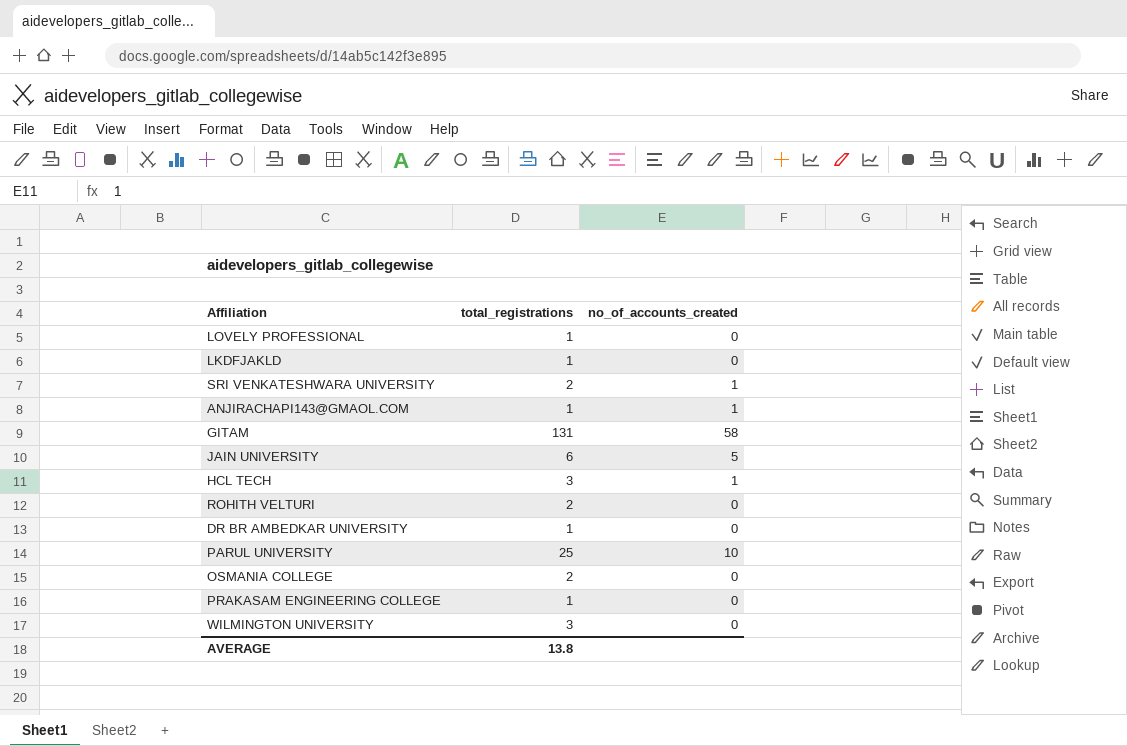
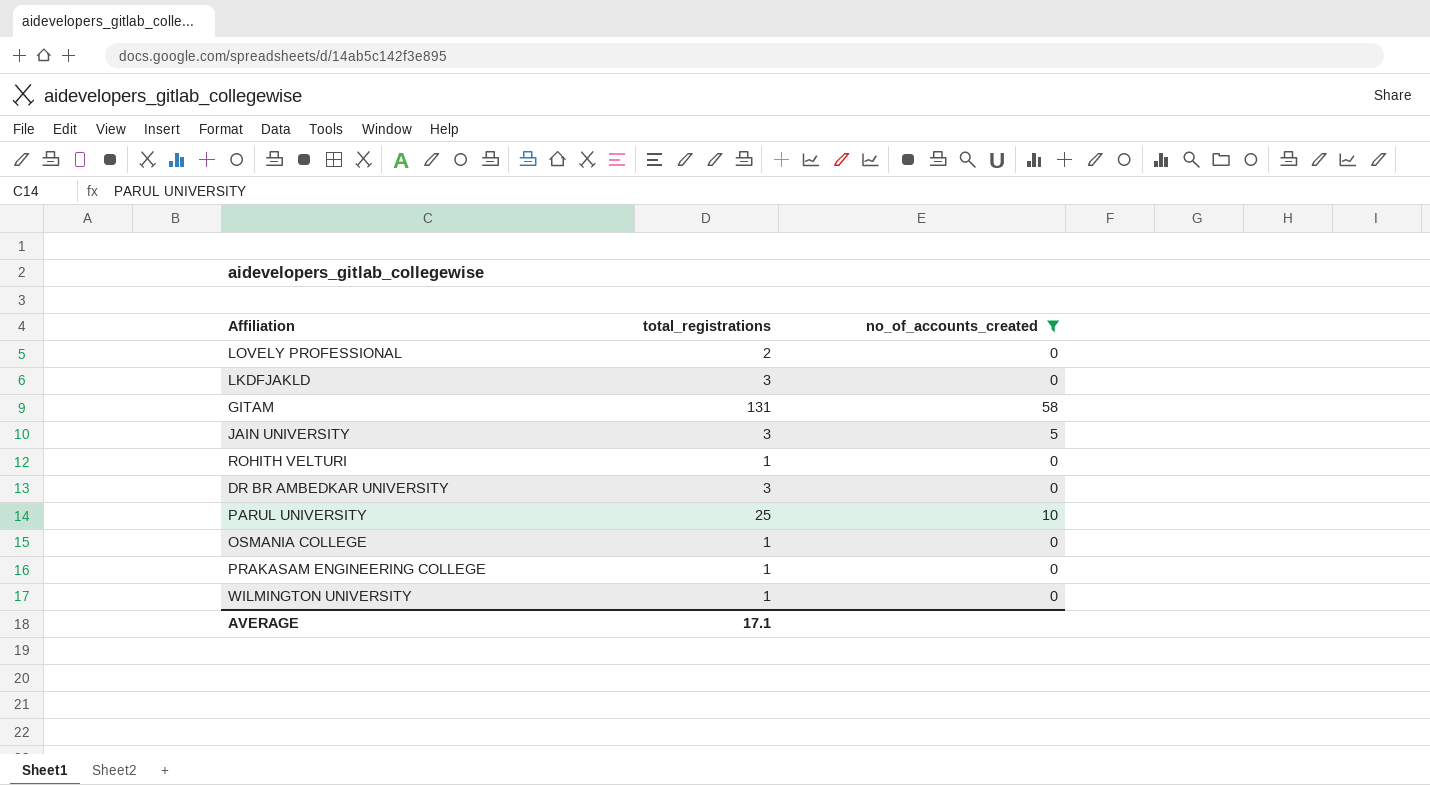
filter: none -> no_of_accounts_created != 1
LOVELY PROFESSIONAL | total_registrations: 1 -> 2
LKDFJAKLD | total_registrations: 1 -> 3
JAIN UNIVERSITY | total_registrations: 6 -> 3
ROHITH VELTURI | total_registrations: 2 -> 1
DR BR AMBEDKAR UNIVERSITY | total_registrations: 1 -> 3
OSMANIA COLLEGE | total_registrations: 2 -> 1
WILMINGTON UNIVERSITY | total_registrations: 3 -> 1
AVERAGE | total_registrations: 13.8 -> 17.1

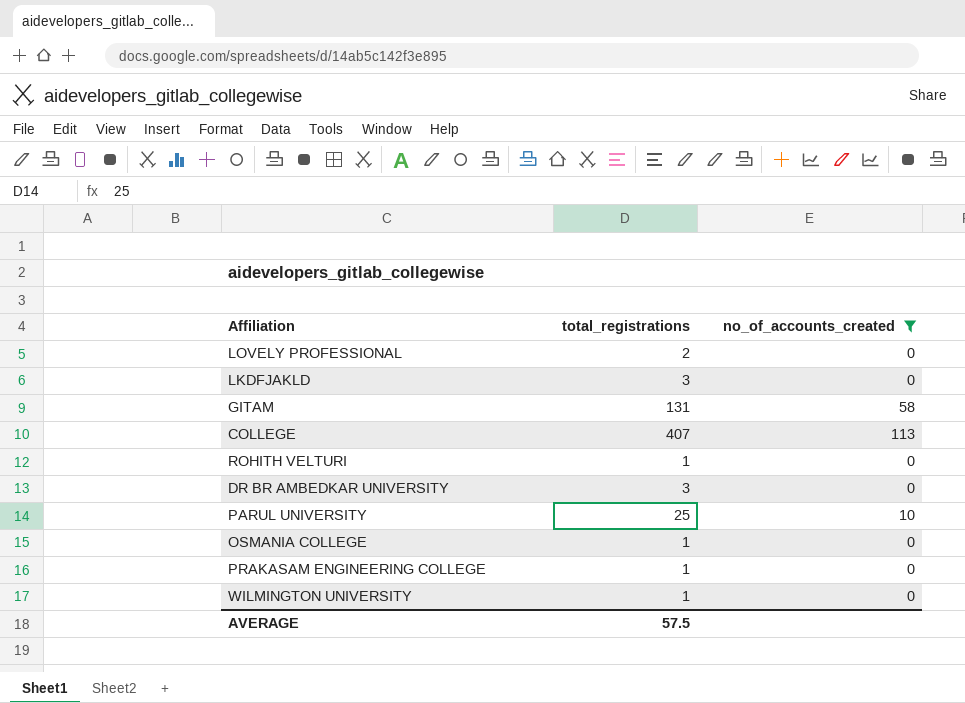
row JAIN UNIVERSITY: 3 | 5 -> none
row COLLEGE: none -> 407 | 113
AVERAGE | total_registrations: 17.1 -> 57.5

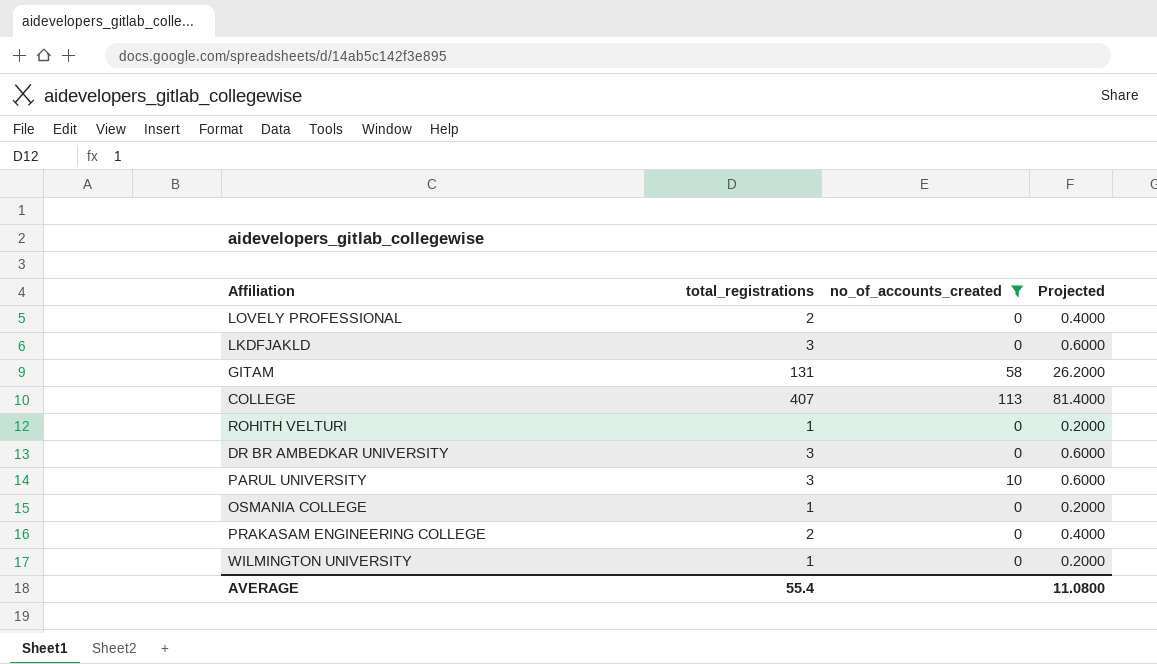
column Projected | formula: none -> [total_registrations] * 0.2
PARUL UNIVERSITY | total_registrations: 25 -> 3
PRAKASAM ENGINEERING COLLEGE | total_registrations: 1 -> 2
AVERAGE | total_registrations: 57.5 -> 55.4

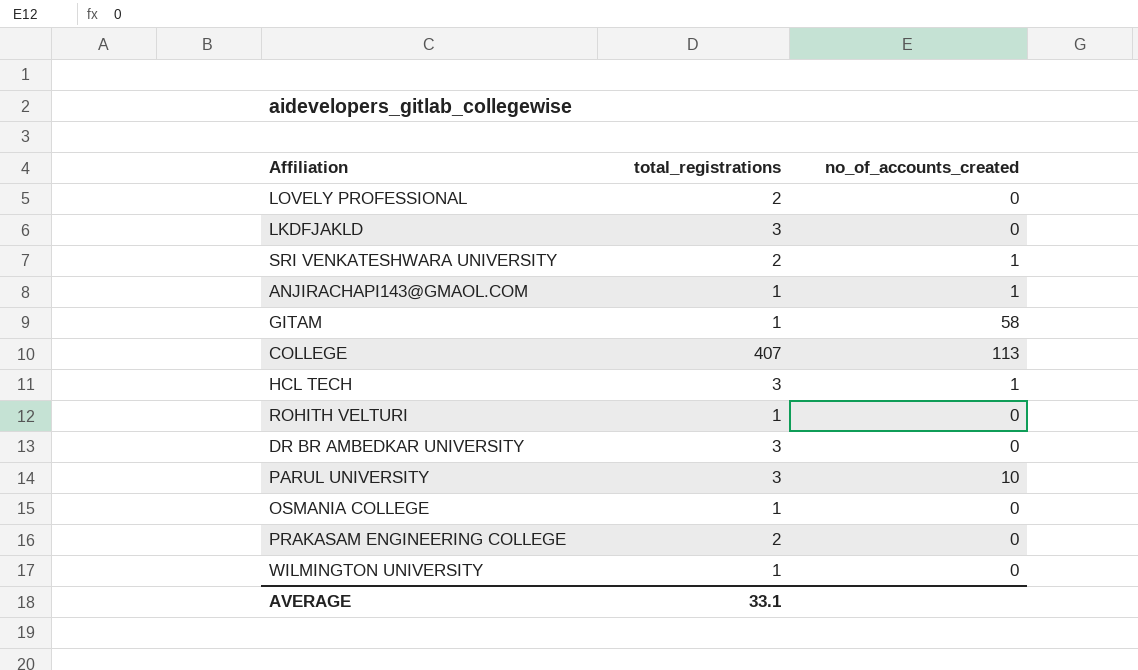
filter: no_of_accounts_created != 1 -> none
column Projected | formula: [total_registrations] * 0.2 -> none
GITAM | total_registrations: 131 -> 1
AVERAGE | total_registrations: 55.4 -> 33.1

